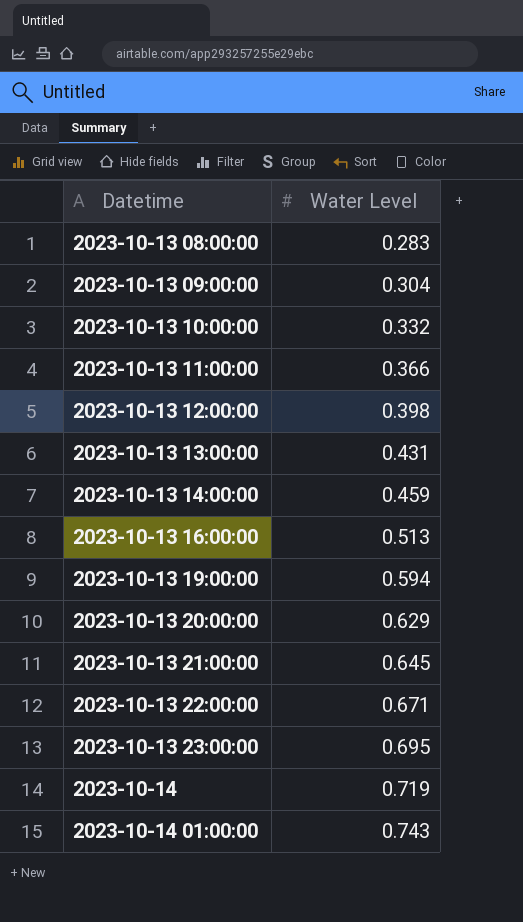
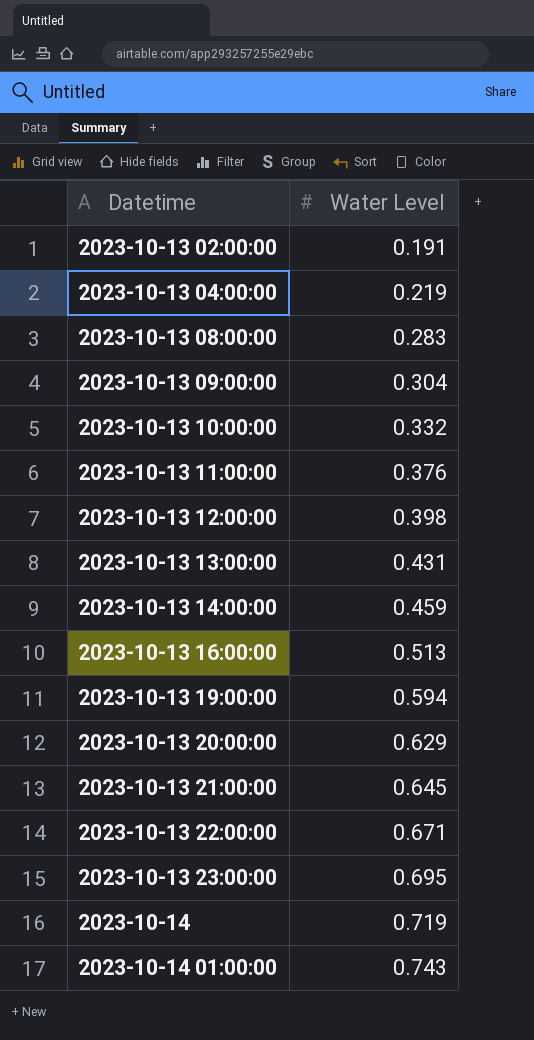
row 2023-10-13 02:00:00: none -> 0.191
row 2023-10-13 04:00:00: none -> 0.219
2023-10-13 11:00:00 | Water Level: 0.366 -> 0.376

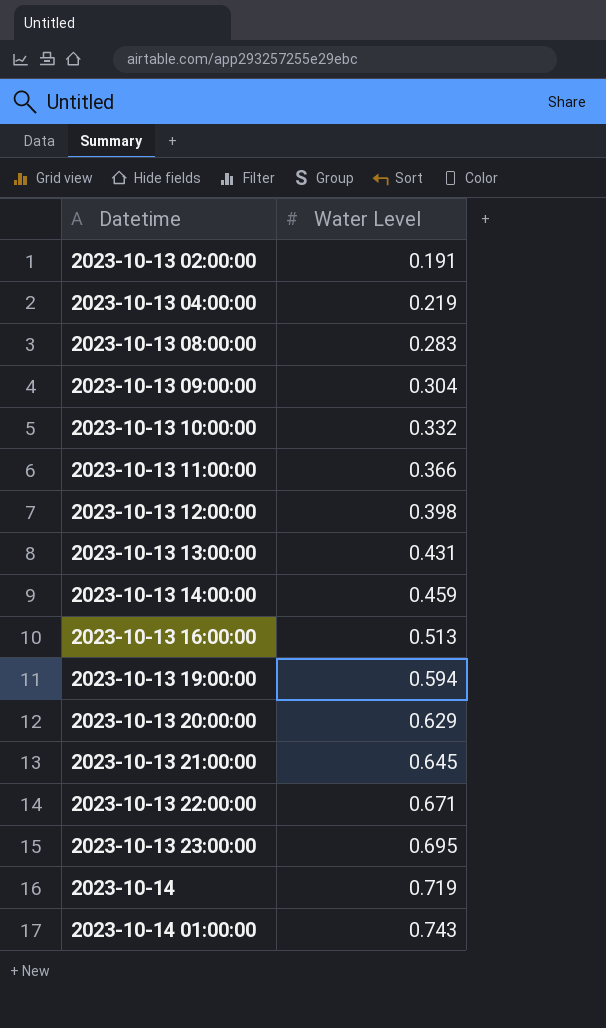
2023-10-13 11:00:00 | Water Level: 0.376 -> 0.366

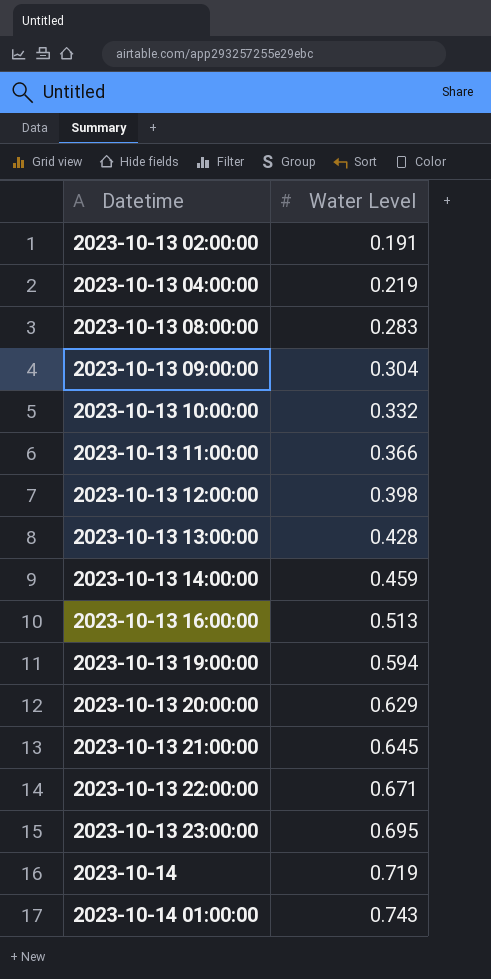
2023-10-13 13:00:00 | Water Level: 0.431 -> 0.428

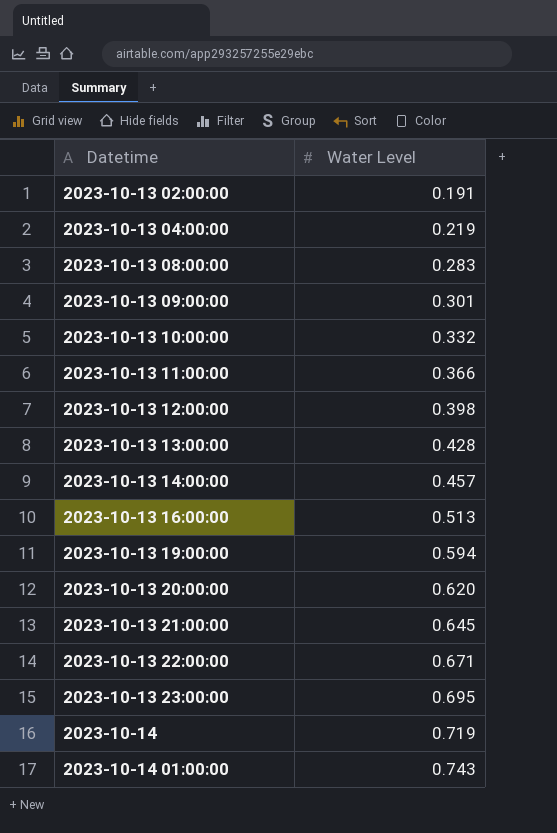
2023-10-13 09:00:00 | Water Level: 0.304 -> 0.301
2023-10-13 14:00:00 | Water Level: 0.459 -> 0.457
2023-10-13 20:00:00 | Water Level: 0.629 -> 0.620

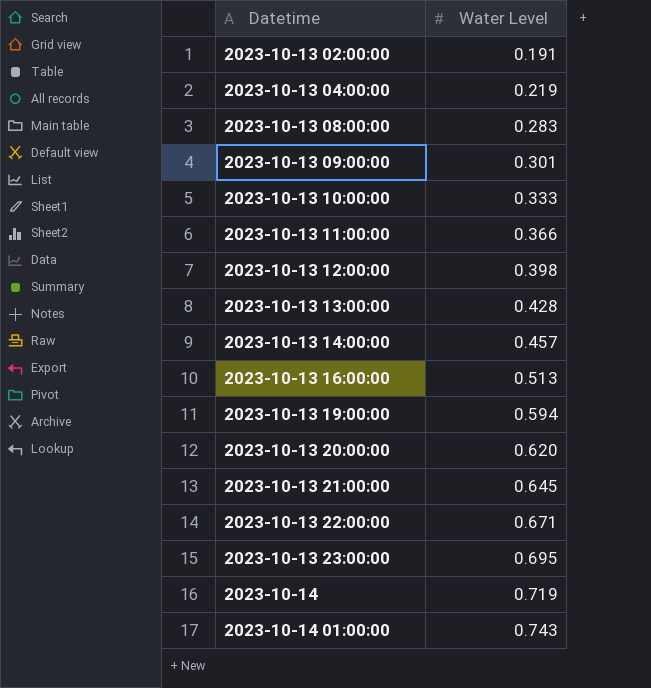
2023-10-13 10:00:00 | Water Level: 0.332 -> 0.333

